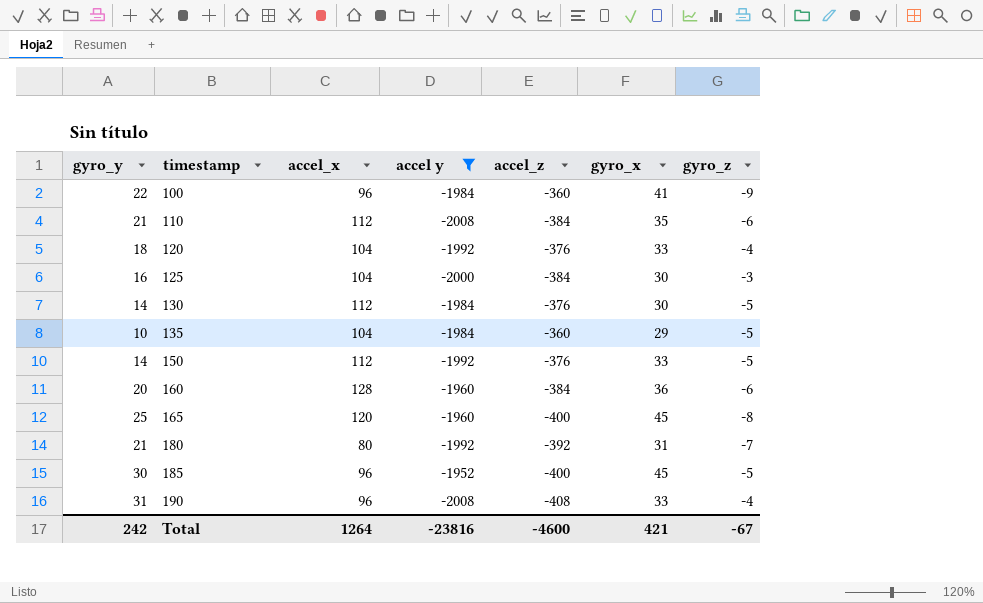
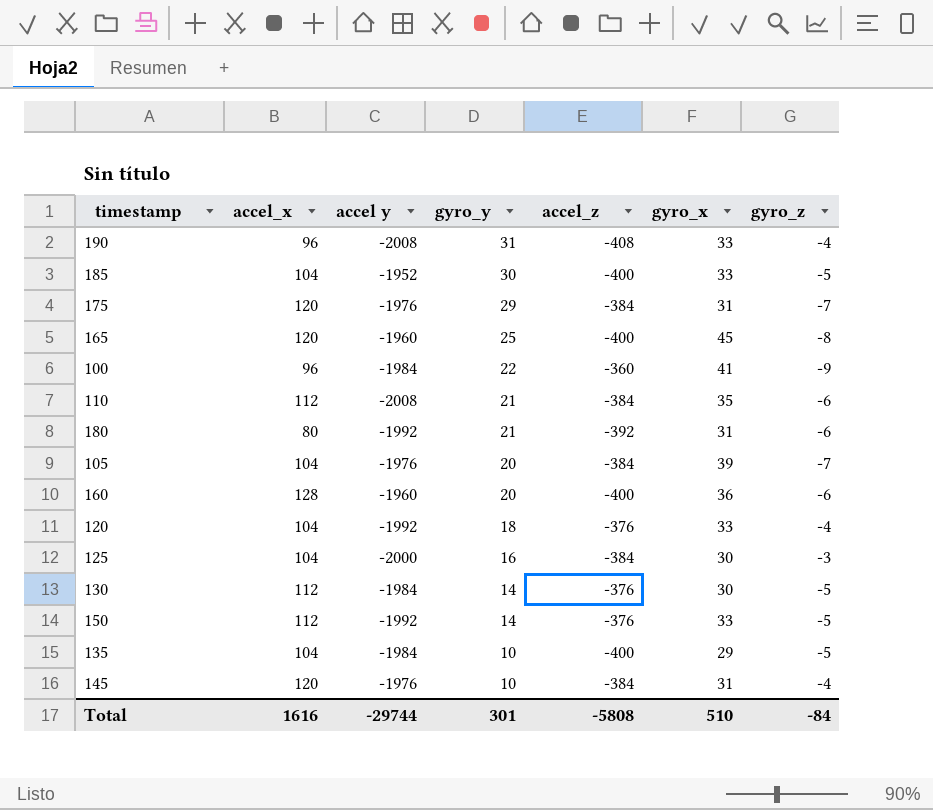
filter: accel y != -1976 -> none
row order: timestamp ascending -> gyro_y descending
column gyro_y | position: 1 -> 4
185 | accel_x: 96 -> 104
185 | gyro_x: 45 -> 33
180 | gyro_z: -7 -> -6
160 | accel_z: -384 -> -400
135 | accel_z: -360 -> -400
Total | accel_x: 1264 -> 1616
Total | accel y: -23816 -> -29744
Total | gyro_y: 242 -> 301
Total | accel_z: -4600 -> -5808
Total | gyro_x: 421 -> 510
Total | gyro_z: -67 -> -84

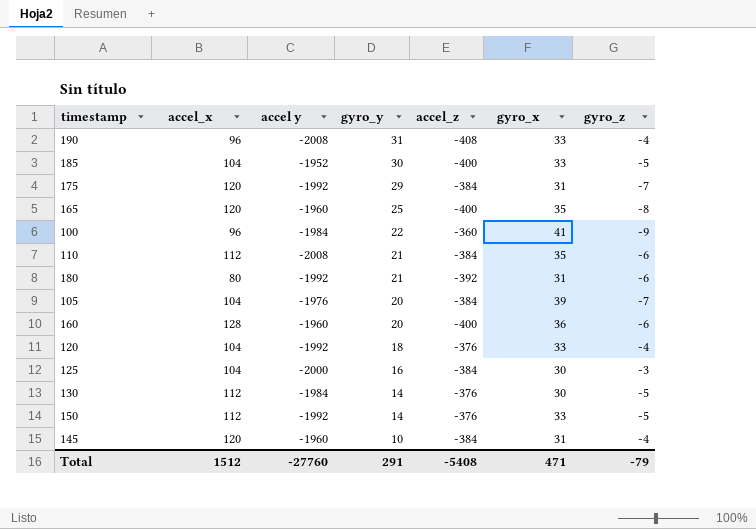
row 135: 104 | -1984 | 10 | -400 | 29 | -5 -> none
175 | accel y: -1976 -> -1992
165 | gyro_x: 45 -> 35
145 | accel y: -1976 -> -1960
Total | accel_x: 1616 -> 1512
Total | accel y: -29744 -> -27760
Total | gyro_y: 301 -> 291
Total | accel_z: -5808 -> -5408
Total | gyro_x: 510 -> 471
Total | gyro_z: -84 -> -79

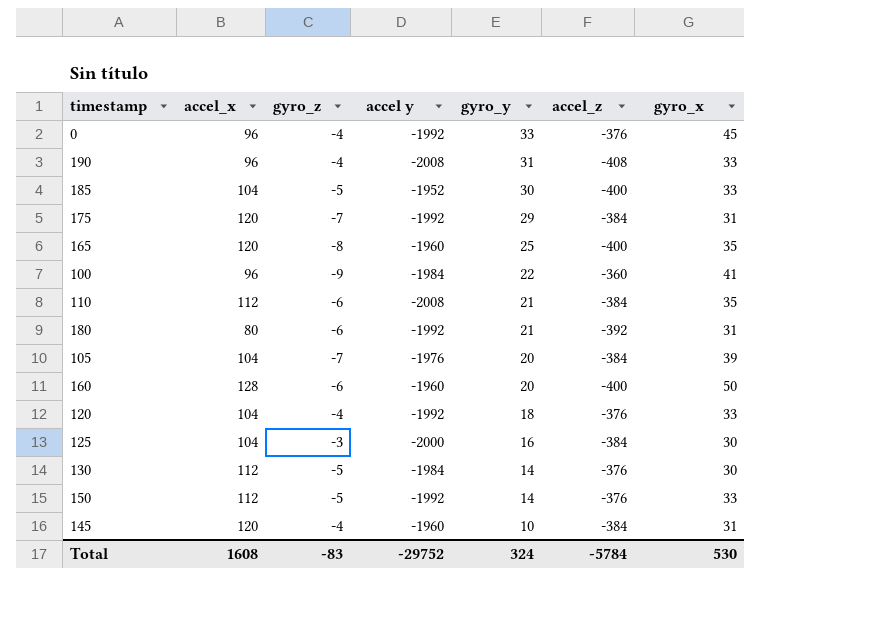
column gyro_z | position: 7 -> 3
row 0: none -> 96 | -4 | -1992 | 33 | -376 | 45
160 | gyro_x: 36 -> 50
Total | accel_x: 1512 -> 1608
Total | gyro_z: -79 -> -83
Total | accel y: -27760 -> -29752
Total | gyro_y: 291 -> 324
Total | accel_z: -5408 -> -5784
Total | gyro_x: 471 -> 530

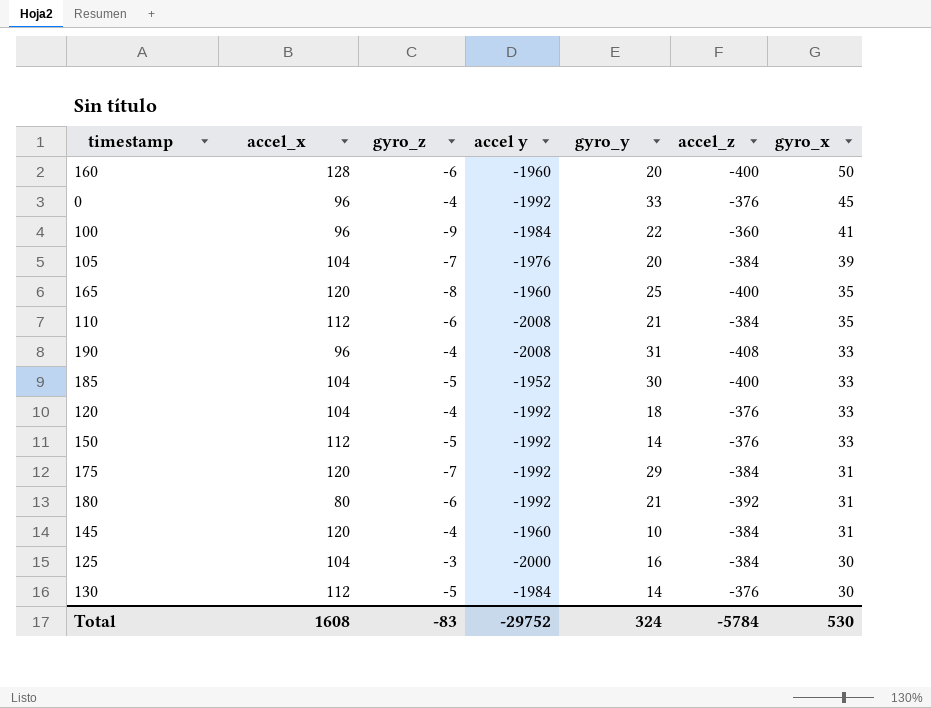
row order: gyro_y descending -> gyro_x descending

